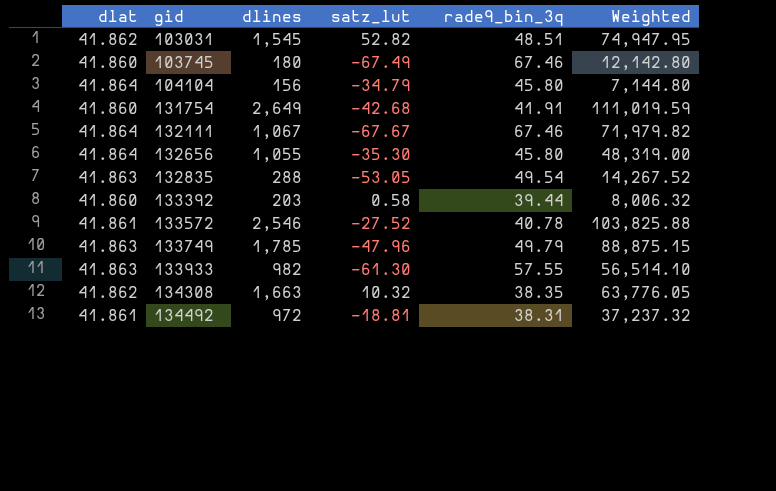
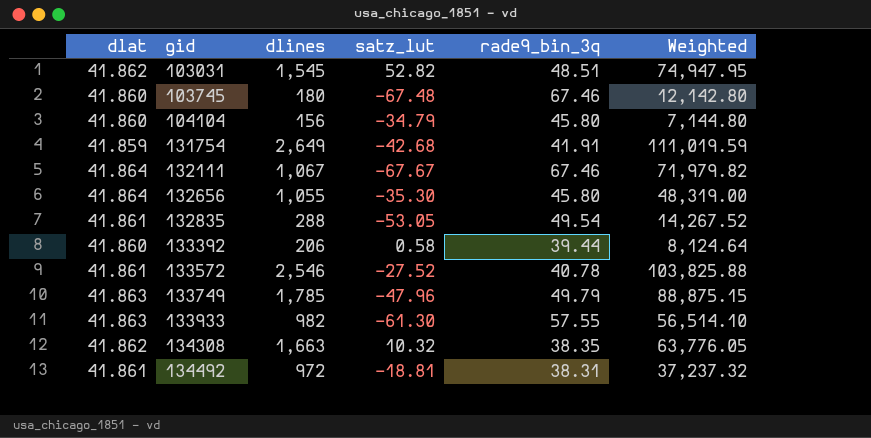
103745 | satz_lut: -67.49 -> -67.48
104104 | dlat: 41.864 -> 41.860
131754 | dlat: 41.860 -> 41.859
132835 | dlat: 41.863 -> 41.861
133392 | dlines: 203 -> 206
133392 | Weighted: 8,006.32 -> 8,124.64

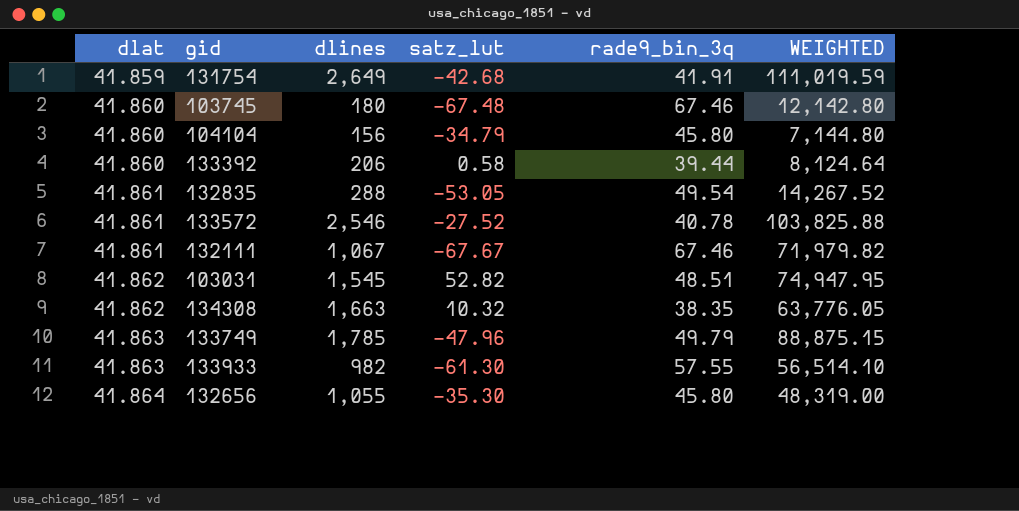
row order: gid ascending -> dlat ascending
column name: Weighted -> WEIGHTED
row 134492: 41.861 | 972 | -18.81 | 38.31 | 37,237.32 -> none
132111 | dlat: 41.864 -> 41.861

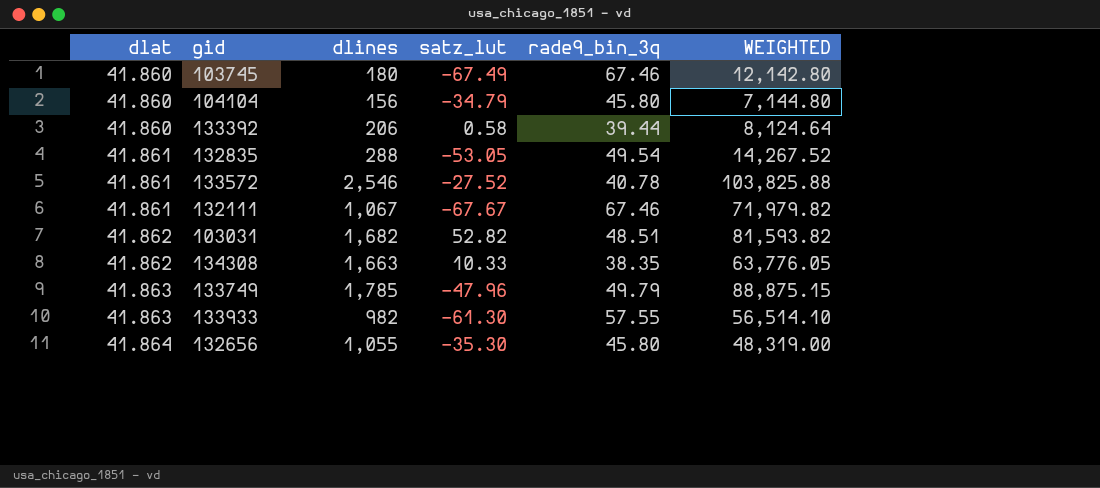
row 131754: 41.859 | 2,649 | -42.68 | 41.91 | 111,019.59 -> none
103745 | satz_lut: -67.48 -> -67.49
103031 | dlines: 1,545 -> 1,682
103031 | WEIGHTED: 74,947.95 -> 81,593.82
134308 | satz_lut: 10.32 -> 10.33

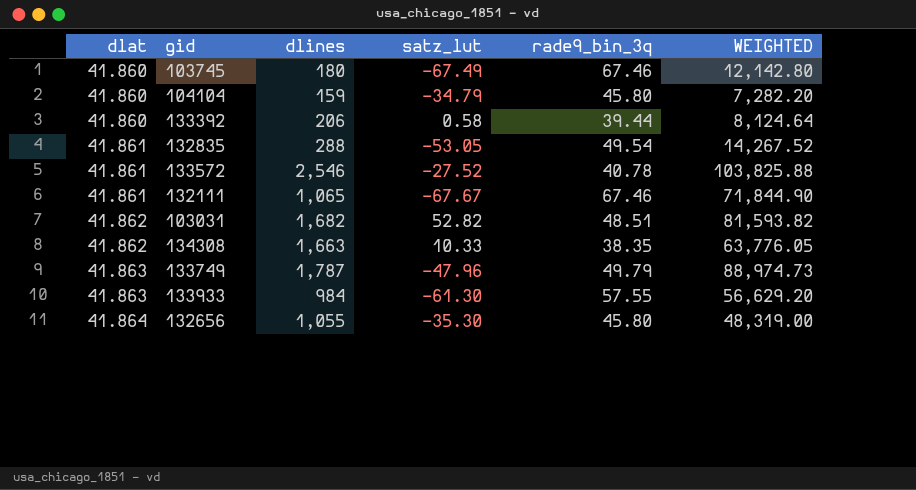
104104 | dlines: 156 -> 159
104104 | WEIGHTED: 7,144.80 -> 7,282.20
132111 | dlines: 1,067 -> 1,065
132111 | WEIGHTED: 71,979.82 -> 71,844.90
133749 | dlines: 1,785 -> 1,787
133749 | WEIGHTED: 88,875.15 -> 88,974.73
133933 | dlines: 982 -> 984
133933 | WEIGHTED: 56,514.10 -> 56,629.20

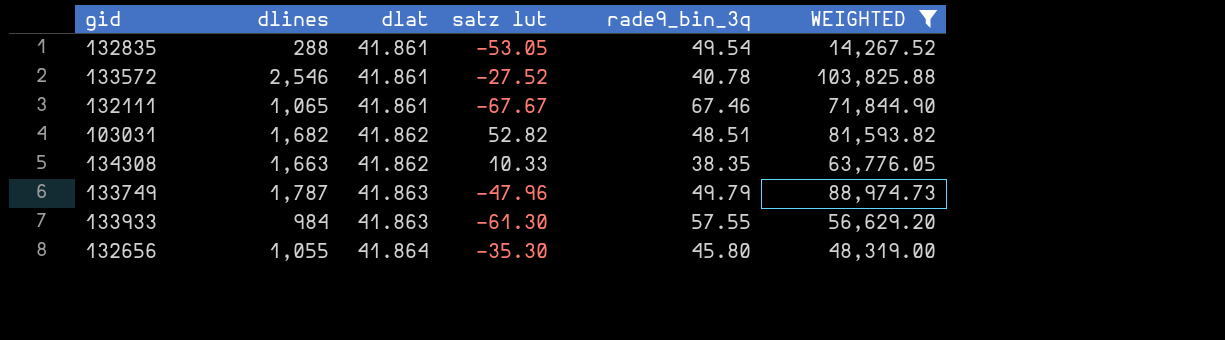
filter: none -> WEIGHTED >= 14,267.52
column dlat | position: 1 -> 3
column name: satz_lut -> satz lut

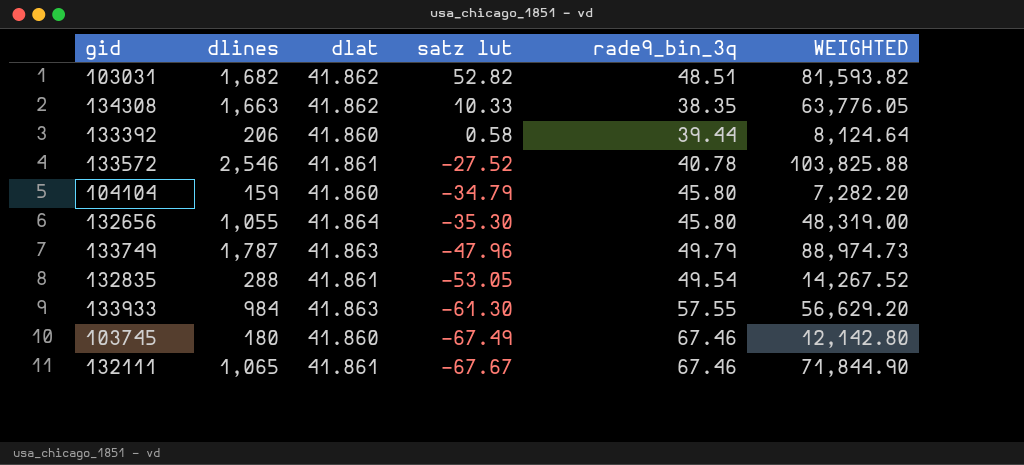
filter: WEIGHTED >= 14,267.52 -> none
row order: dlat ascending -> satz lut descending

